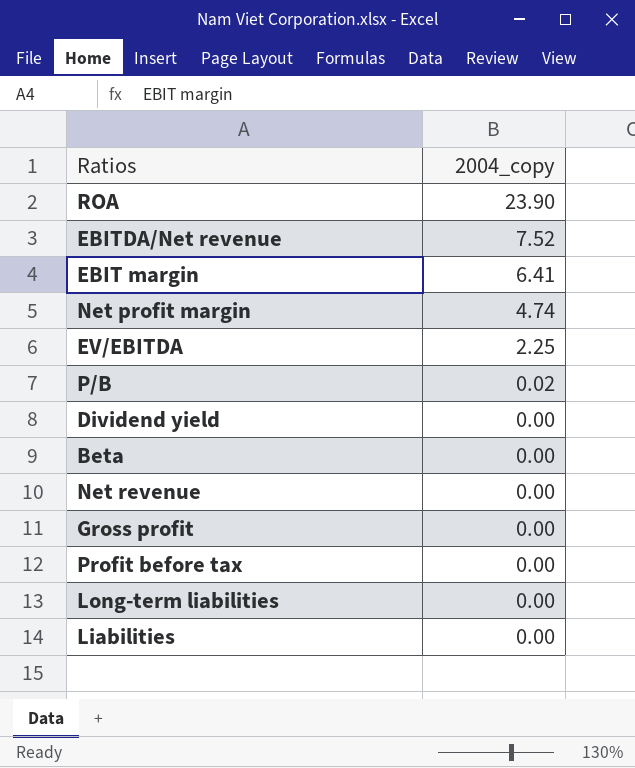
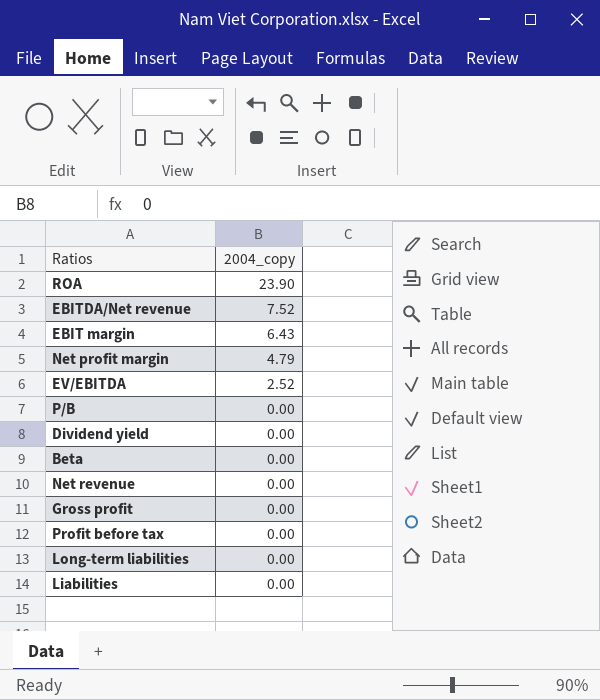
EBIT margin | 2004_copy: 6.41 -> 6.43
Net profit margin | 2004_copy: 4.74 -> 4.79
EV/EBITDA | 2004_copy: 2.25 -> 2.52
P/B | 2004_copy: 0.02 -> 0.00

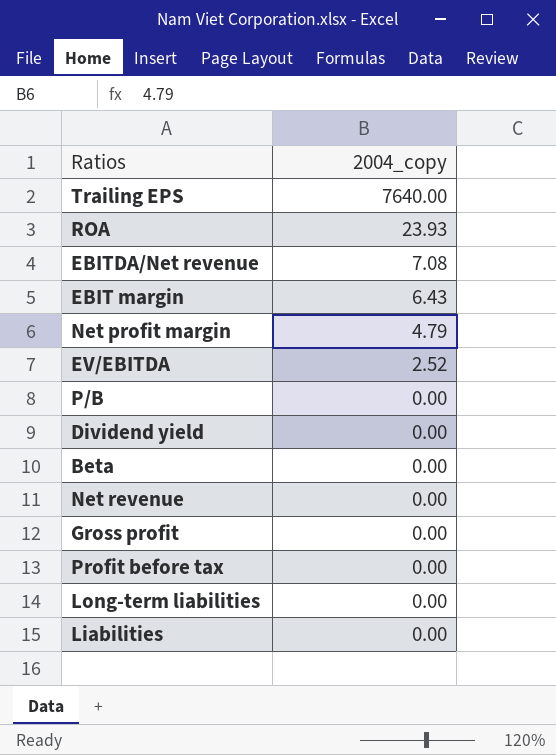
row Trailing EPS: none -> 7640.00
ROA | 2004_copy: 23.90 -> 23.93
EBITDA/Net revenue | 2004_copy: 7.52 -> 7.08

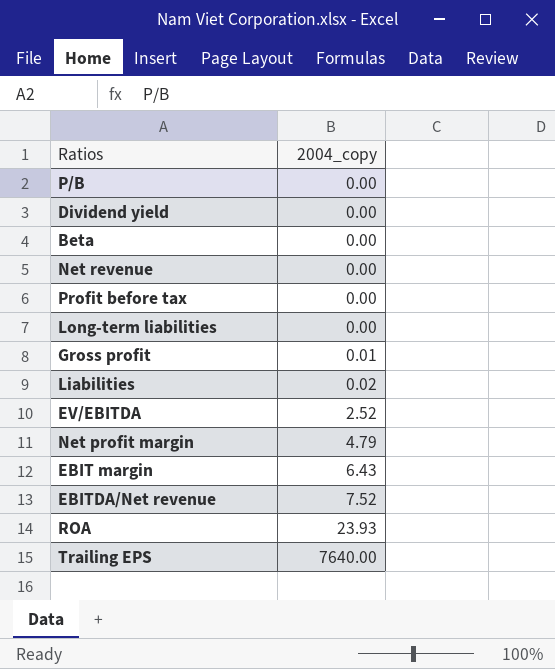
row order: 2004_copy descending -> 2004_copy ascending
Gross profit | 2004_copy: 0.00 -> 0.01
Liabilities | 2004_copy: 0.00 -> 0.02
EBITDA/Net revenue | 2004_copy: 7.08 -> 7.52

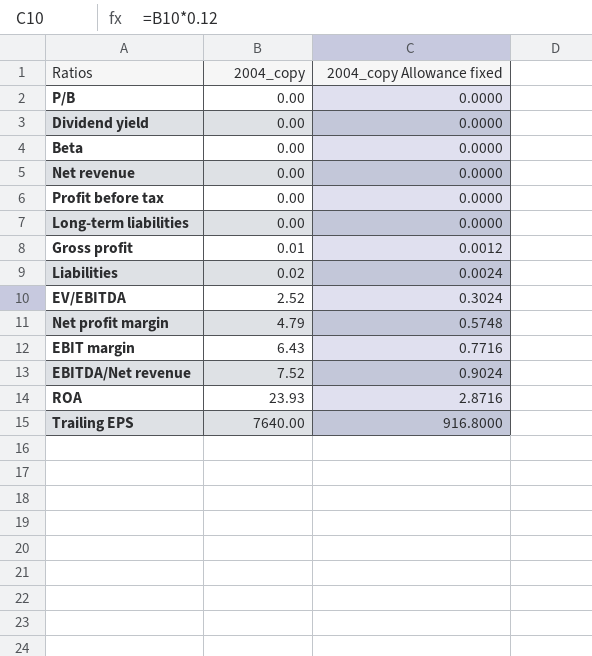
column 2004_copy Allowance fixed | formula: none -> [2004_copy] * 0.12

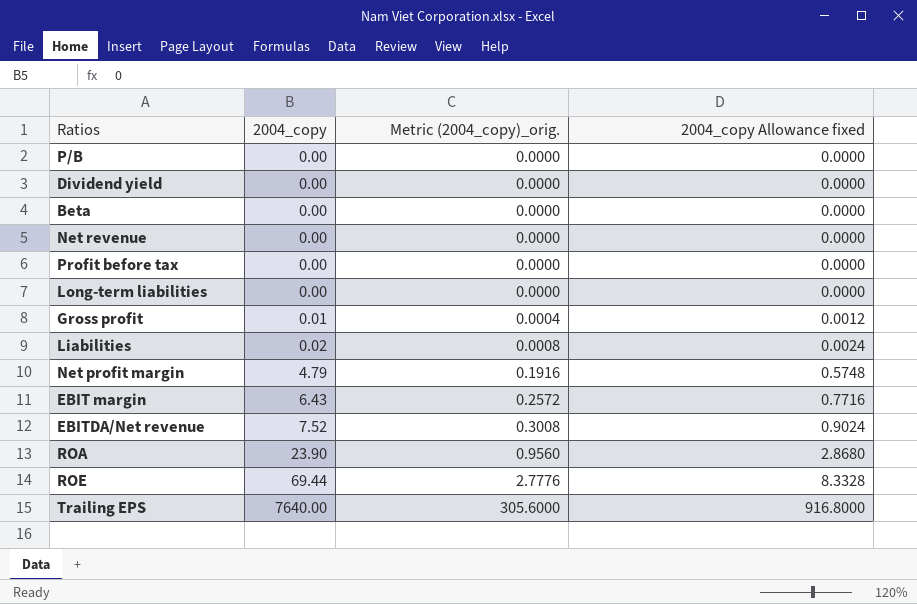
column Metric (2004_copy)_orig. | formula: none -> [2004_copy] * 0.04
row EV/EBITDA: 2.52 | 0.3024 -> none
ROA | 2004_copy: 23.93 -> 23.90
ROA | 2004_copy Allowance fixed: 2.8716 -> 2.8680
row ROE: none -> 69.44 | 2.7776 | 8.3328

